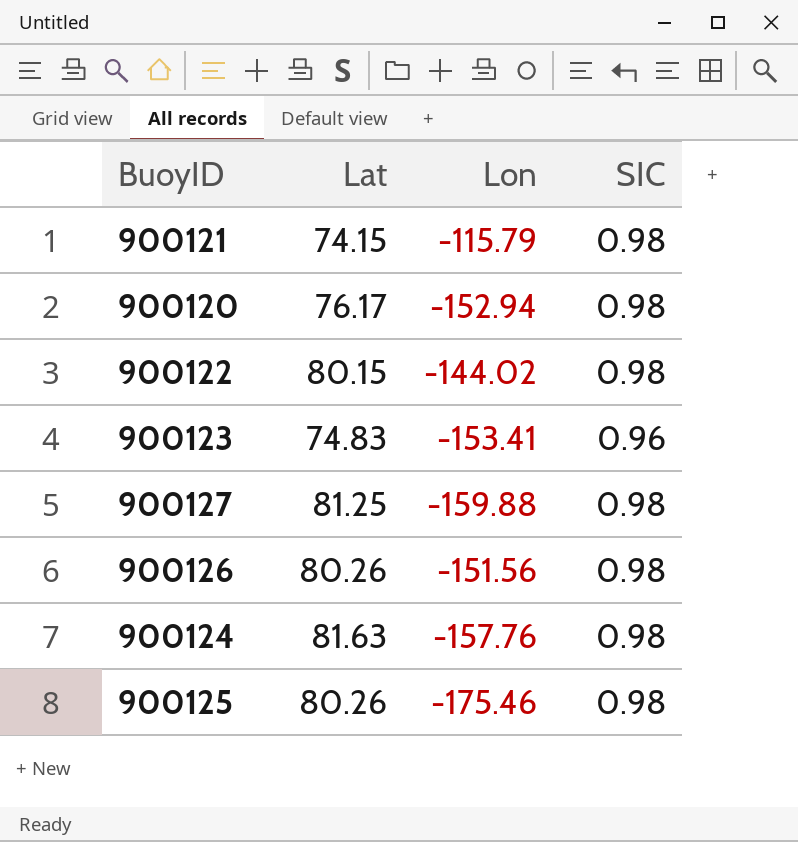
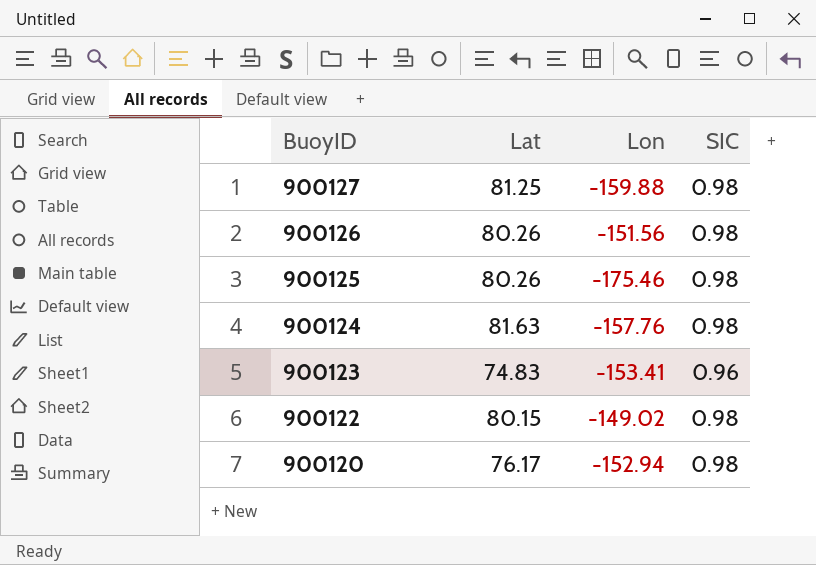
row order: none -> BuoyID descending
row 900121: 74.15 | -115.79 | 0.98 -> none
900122 | Lon: -144.02 -> -149.02

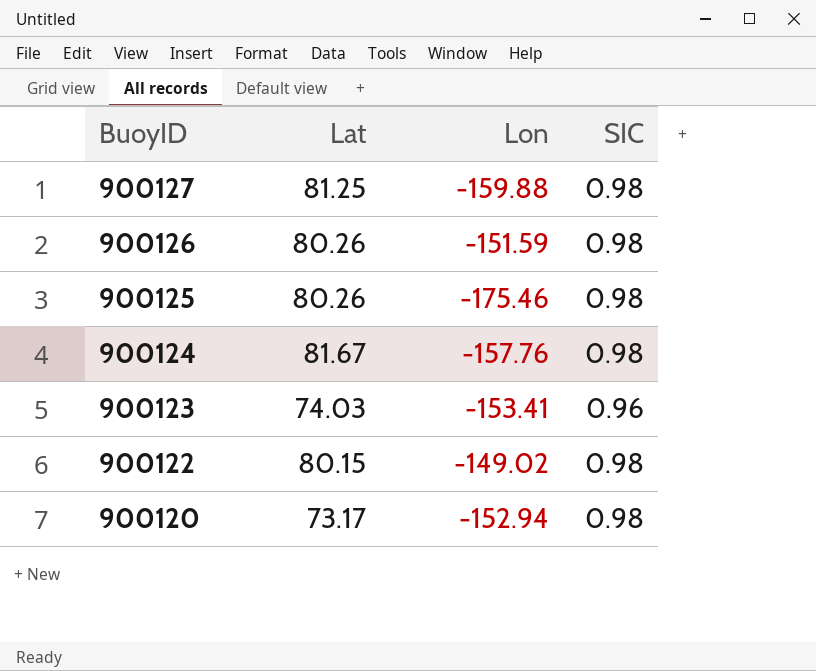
900126 | Lon: -151.56 -> -151.59
900124 | Lat: 81.63 -> 81.67
900123 | Lat: 74.83 -> 74.03
900120 | Lat: 76.17 -> 73.17

